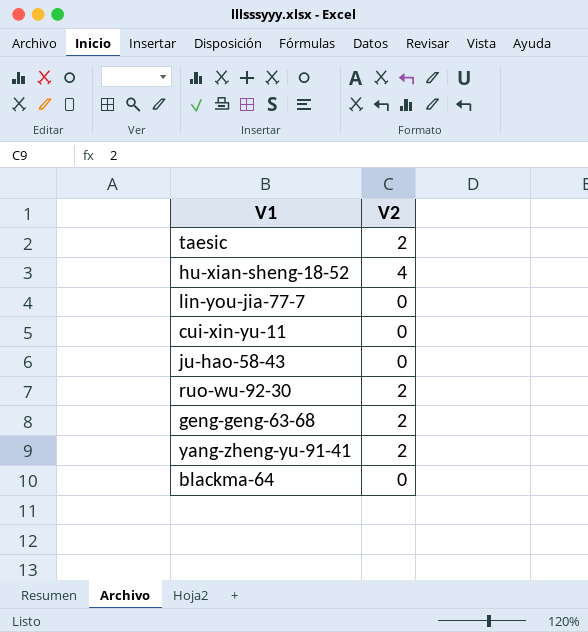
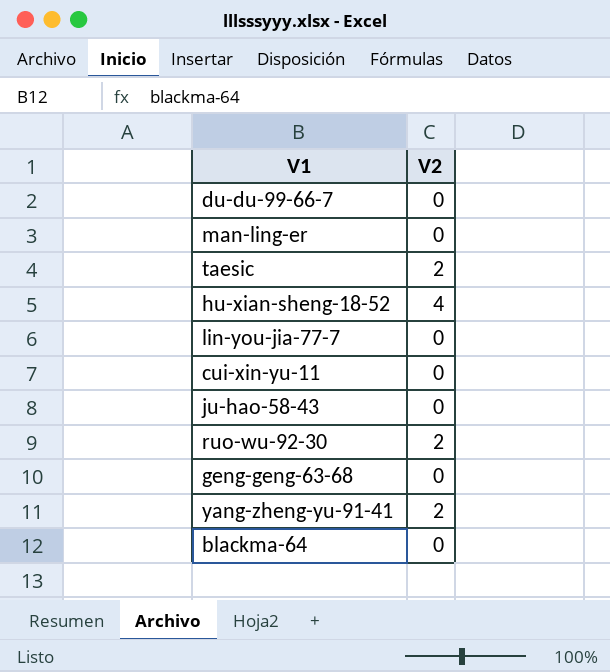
row du-du-99-66-7: none -> 0
row man-ling-er: none -> 0
geng-geng-63-68 | V2: 2 -> 0

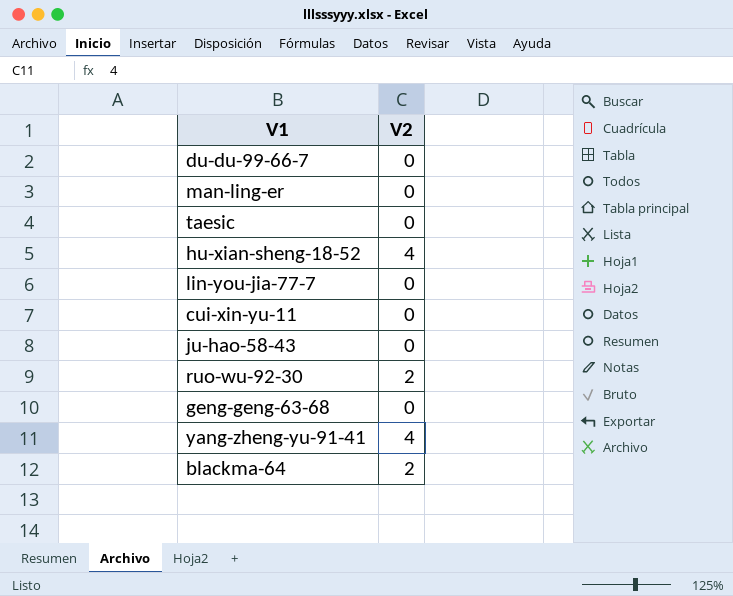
taesic | V2: 2 -> 0
yang-zheng-yu-91-41 | V2: 2 -> 4
blackma-64 | V2: 0 -> 2

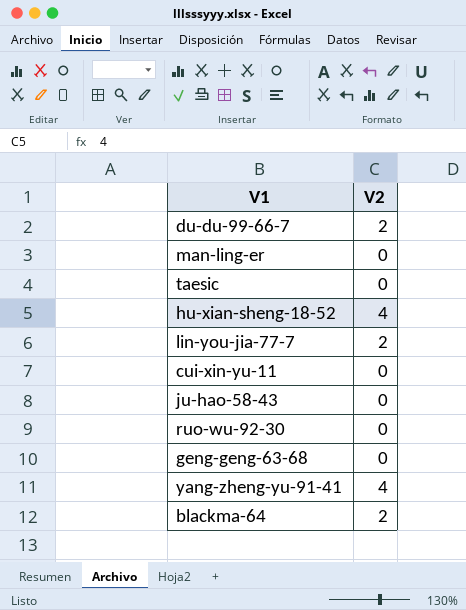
du-du-99-66-7 | V2: 0 -> 2
lin-you-jia-77-7 | V2: 0 -> 2
ruo-wu-92-30 | V2: 2 -> 0

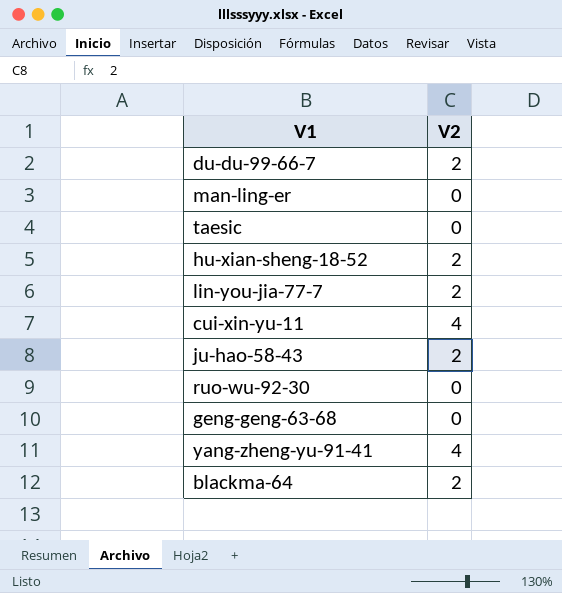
hu-xian-sheng-18-52 | V2: 4 -> 2
cui-xin-yu-11 | V2: 0 -> 4
ju-hao-58-43 | V2: 0 -> 2

